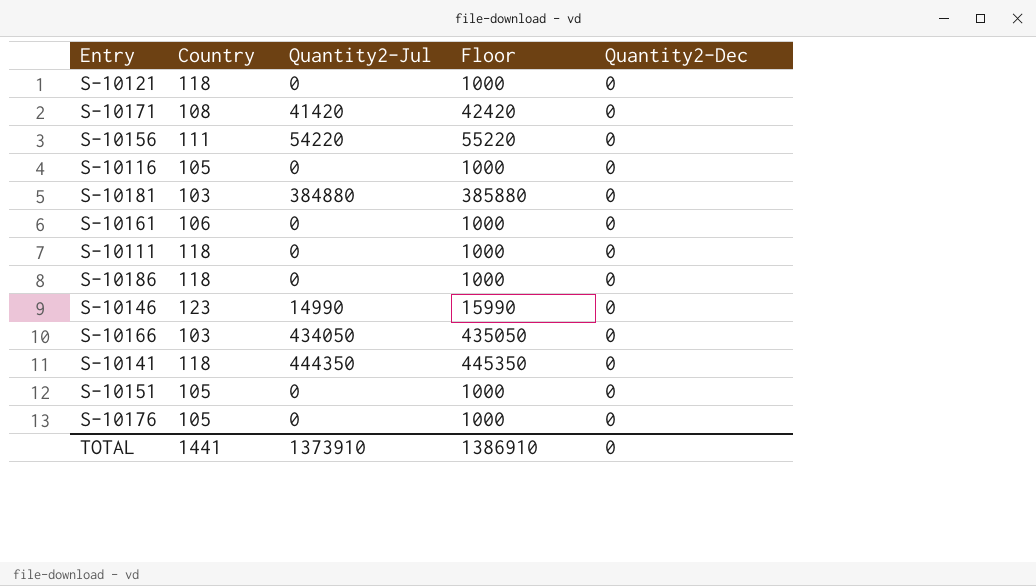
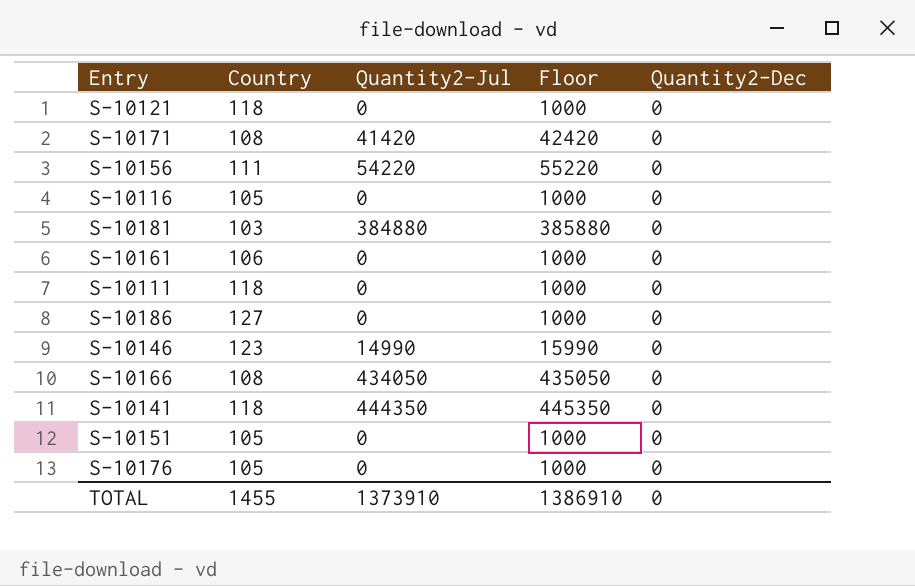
S-10186 | Country: 118 -> 127
S-10166 | Country: 103 -> 108
TOTAL | Country: 1441 -> 1455

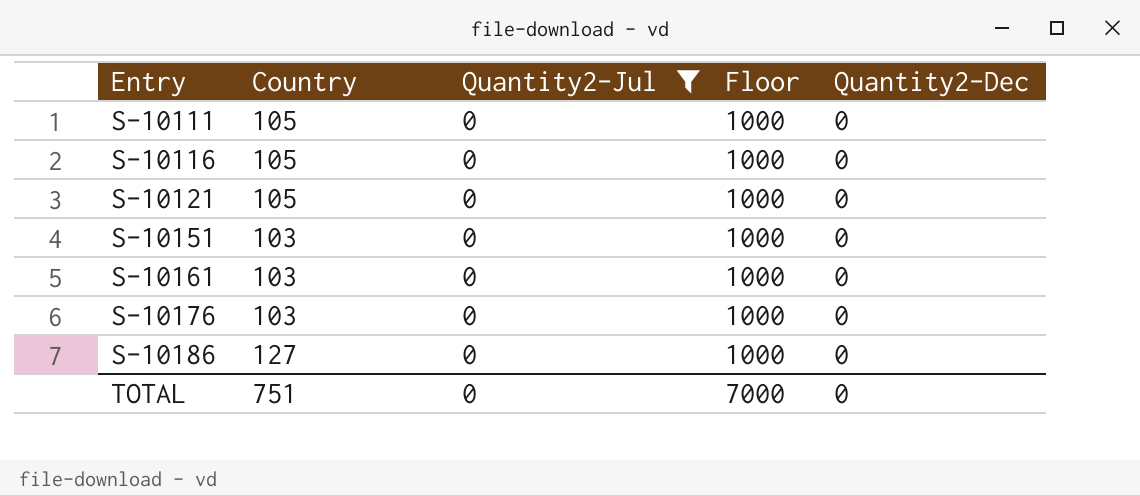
filter: none -> Quantity2-Jul = 0
row order: none -> Entry ascending
S-10111 | Country: 118 -> 105
S-10121 | Country: 118 -> 105
S-10151 | Country: 105 -> 103
S-10161 | Country: 106 -> 103
S-10176 | Country: 105 -> 103
TOTAL | Country: 1455 -> 751
TOTAL | Quantity2-Jul: 1373910 -> 0
TOTAL | Floor: 1386910 -> 7000

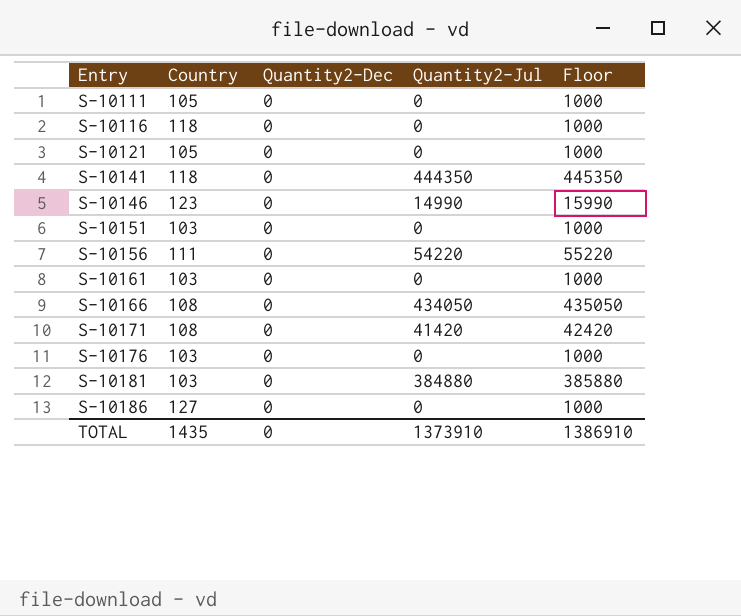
filter: Quantity2-Jul = 0 -> none
column Quantity2-Dec | position: 5 -> 3
S-10116 | Country: 105 -> 118
TOTAL | Country: 751 -> 1435
TOTAL | Quantity2-Jul: 0 -> 1373910
TOTAL | Floor: 7000 -> 1386910

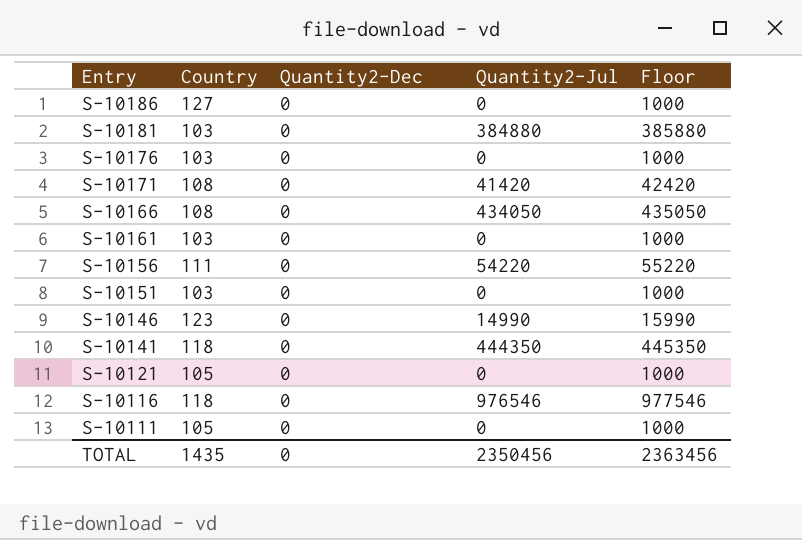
row order: Entry ascending -> Entry descending
S-10116 | Quantity2-Jul: 0 -> 976546
S-10116 | Floor: 1000 -> 977546
TOTAL | Quantity2-Jul: 1373910 -> 2350456
TOTAL | Floor: 1386910 -> 2363456

